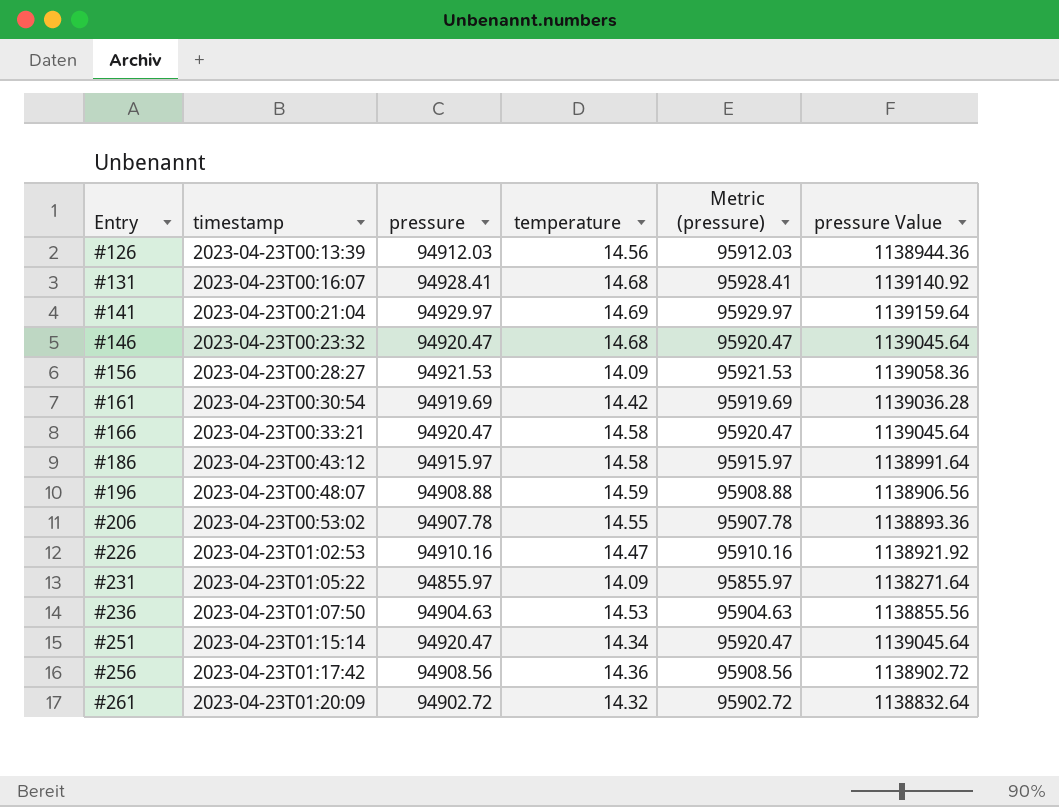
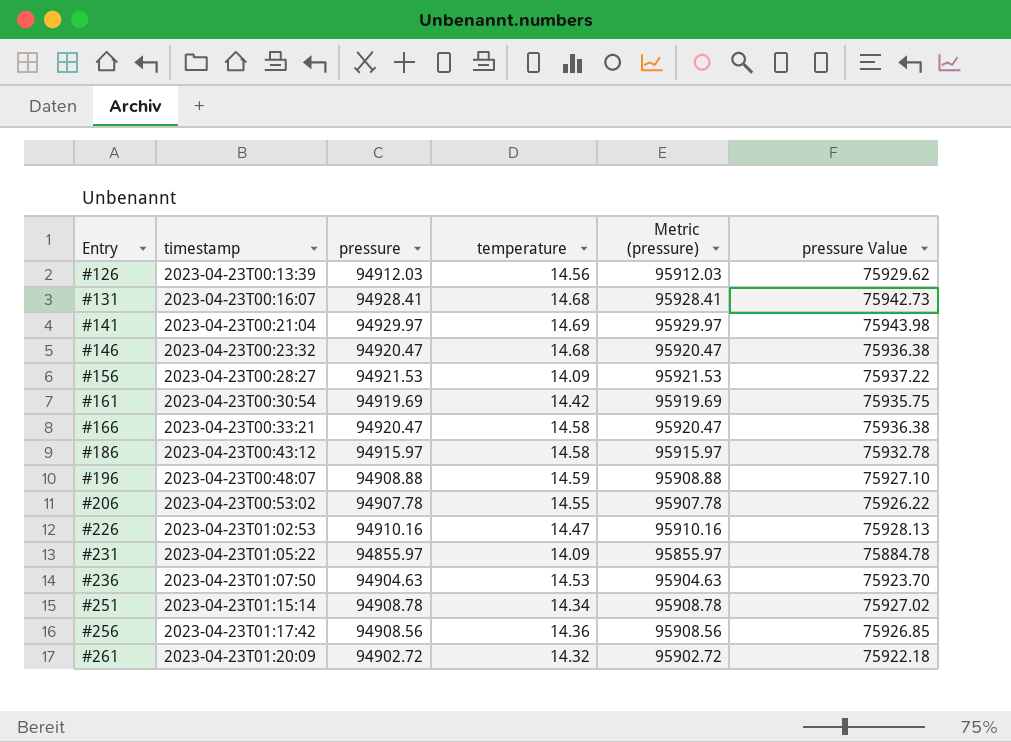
column pressure Value | formula: [pressure] * 12 -> [pressure] * 0.8
#251 | pressure: 94920.47 -> 94908.78
#251 | Metric (pressure): 95920.47 -> 95908.78

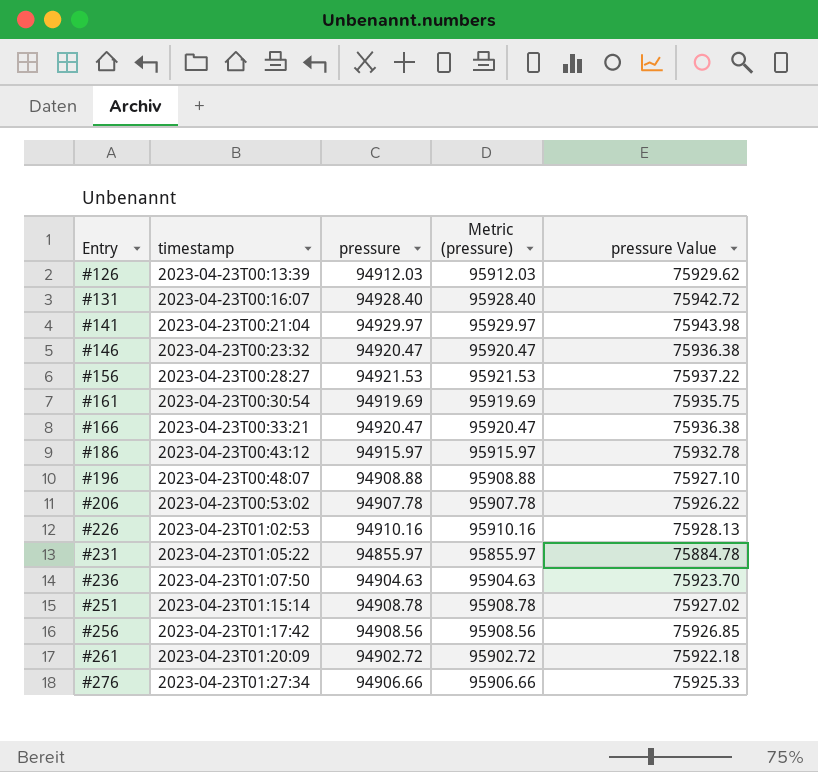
column temperature | position: 4 -> none
#131 | pressure: 94928.41 -> 94928.40
#131 | Metric (pressure): 95928.41 -> 95928.40
#131 | pressure Value: 75942.73 -> 75942.72
row #276: none -> 2023-04-23T01:27:34 | 94906.66 | 95906.66 | 75925.33

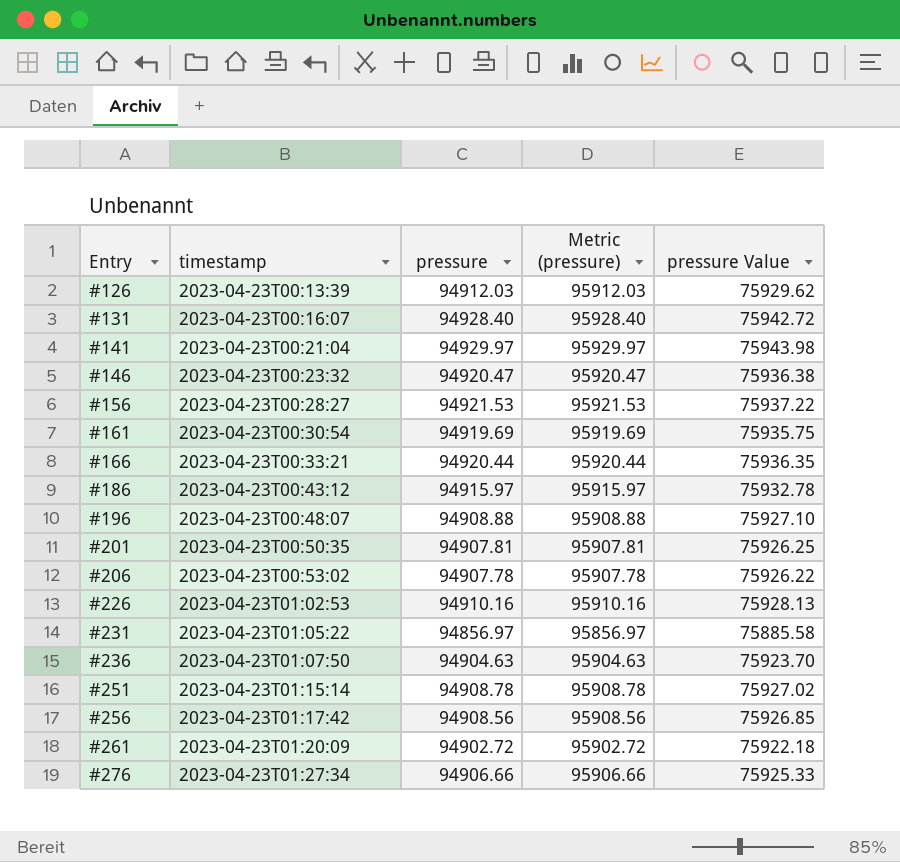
#166 | pressure: 94920.47 -> 94920.44
#166 | Metric (pressure): 95920.47 -> 95920.44
#166 | pressure Value: 75936.38 -> 75936.35
row #201: none -> 2023-04-23T00:50:35 | 94907.81 | 95907.81 | 75926.25
#231 | pressure: 94855.97 -> 94856.97
#231 | Metric (pressure): 95855.97 -> 95856.97
#231 | pressure Value: 75884.78 -> 75885.58

